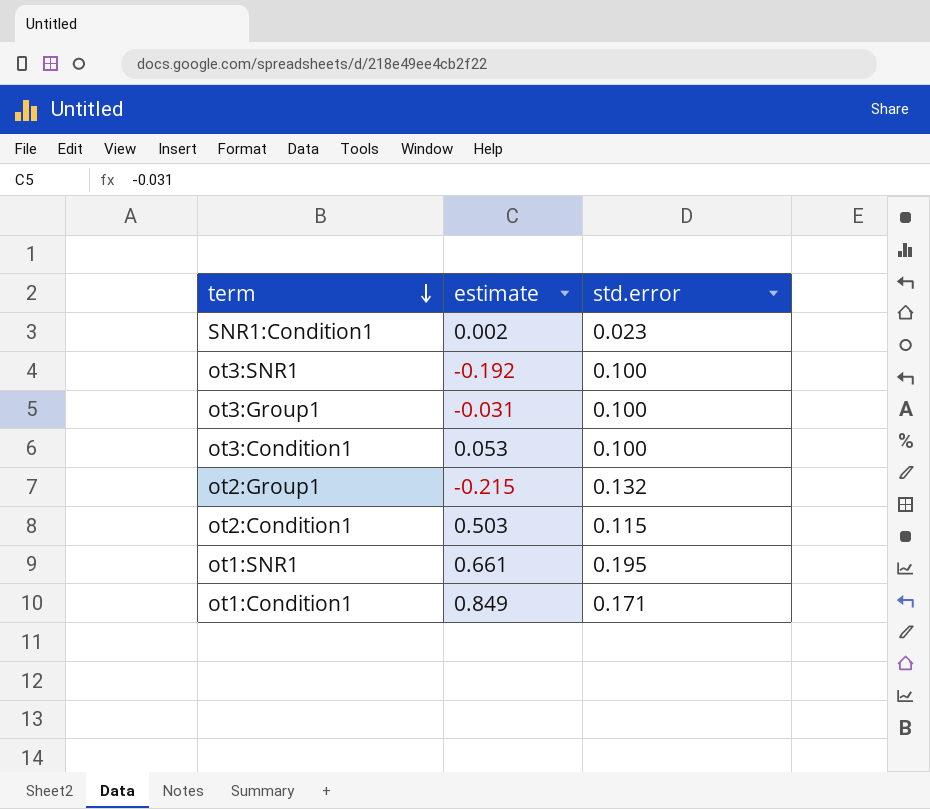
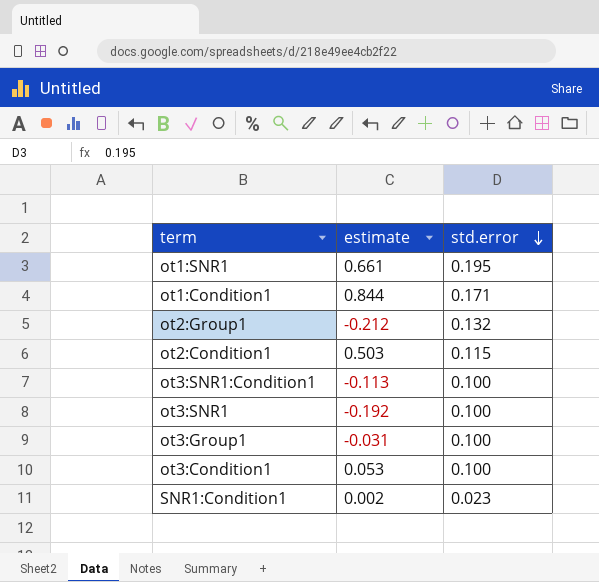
row order: term descending -> std.error descending
ot1:Condition1 | estimate: 0.849 -> 0.844
ot2:Group1 | estimate: -0.215 -> -0.212
row ot3:SNR1:Condition1: none -> -0.113 | 0.100

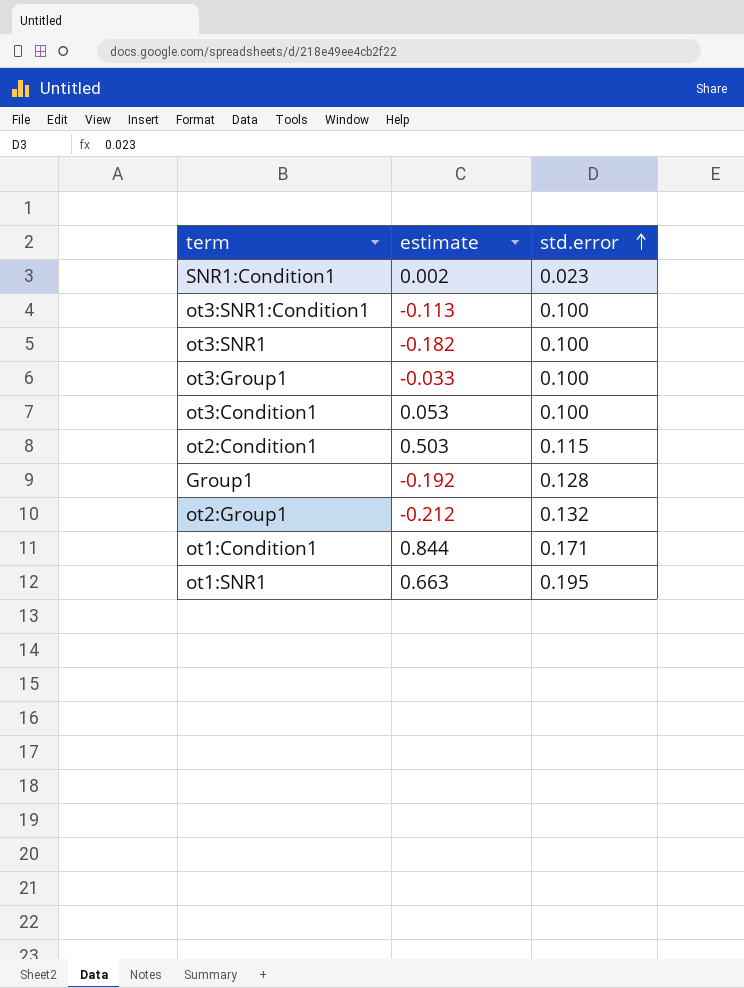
row order: std.error descending -> std.error ascending
ot3:SNR1 | estimate: -0.192 -> -0.182
ot3:Group1 | estimate: -0.031 -> -0.033
row Group1: none -> -0.192 | 0.128
ot1:SNR1 | estimate: 0.661 -> 0.663

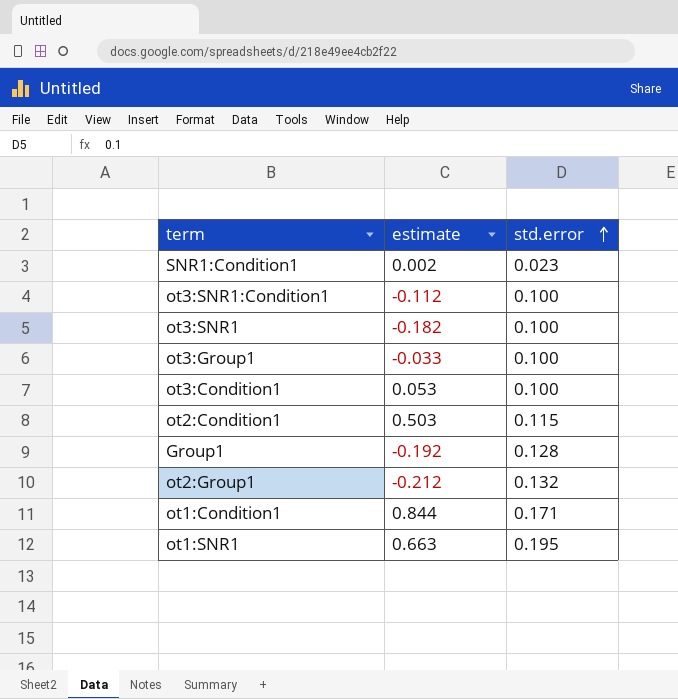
ot3:SNR1:Condition1 | estimate: -0.113 -> -0.112

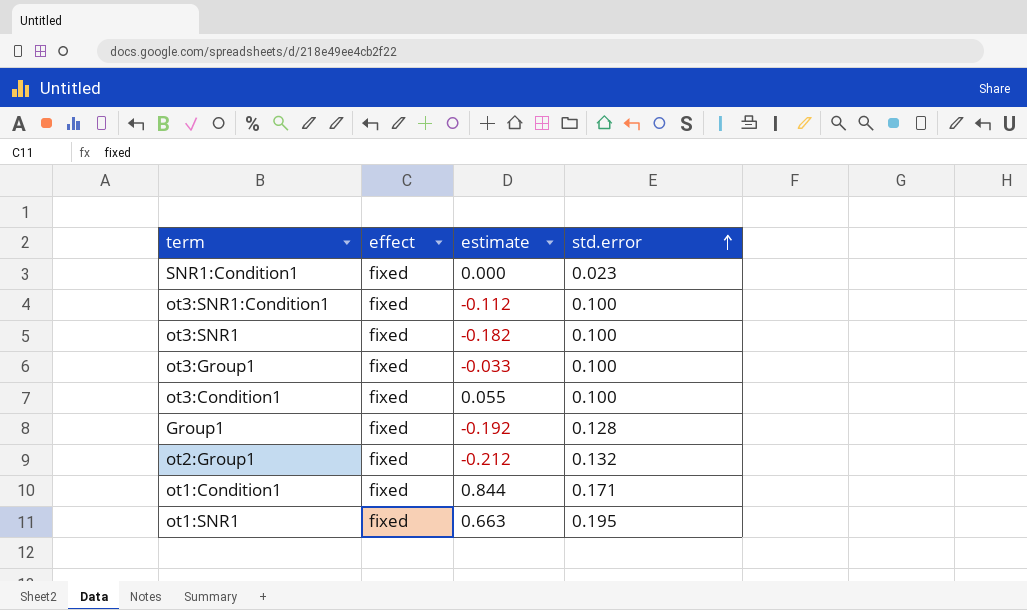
column effect | position: none -> 2
row ot2:Condition1: 0.503 | 0.115 -> none
SNR1:Condition1 | estimate: 0.002 -> 0.000
ot3:Condition1 | estimate: 0.053 -> 0.055

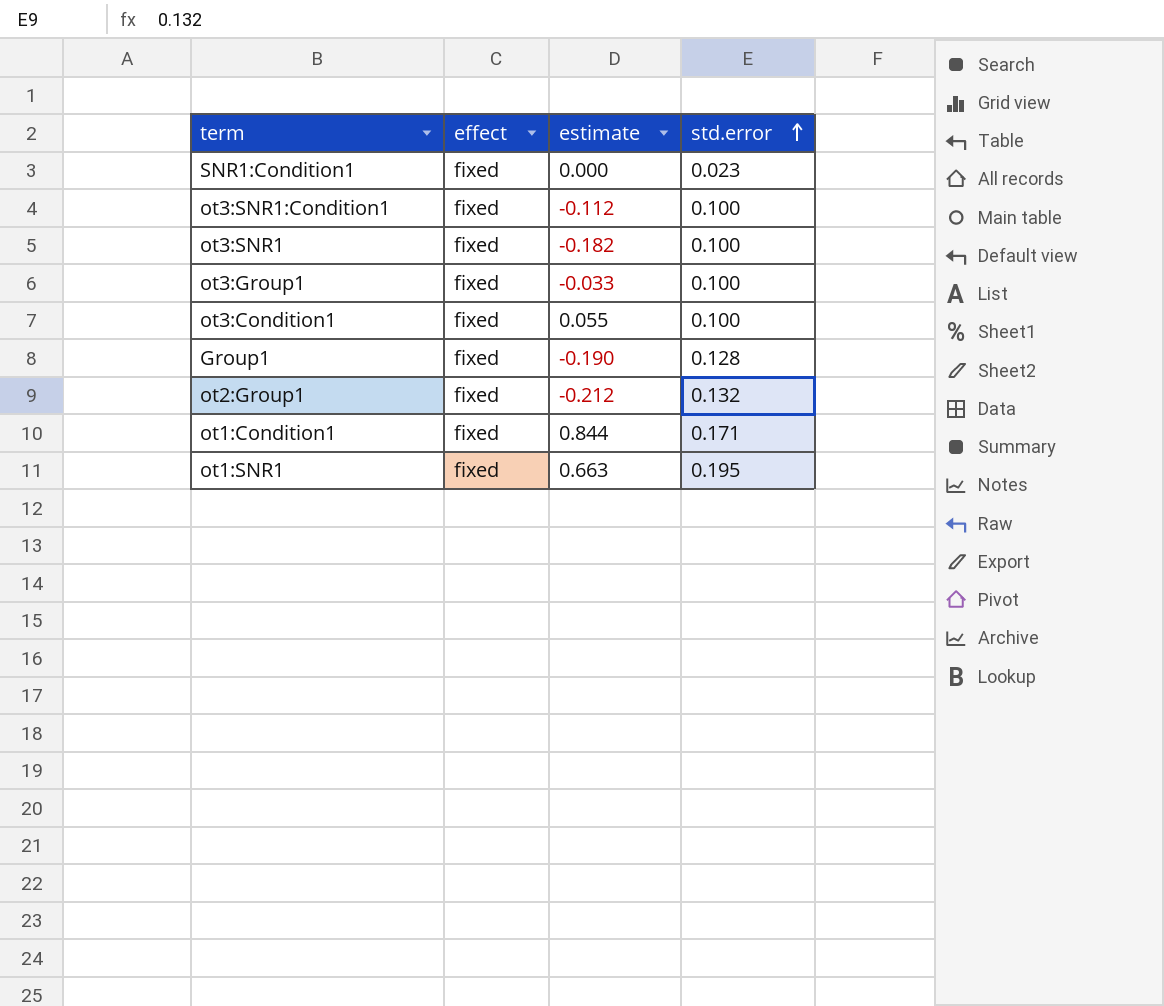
Group1 | estimate: -0.192 -> -0.190

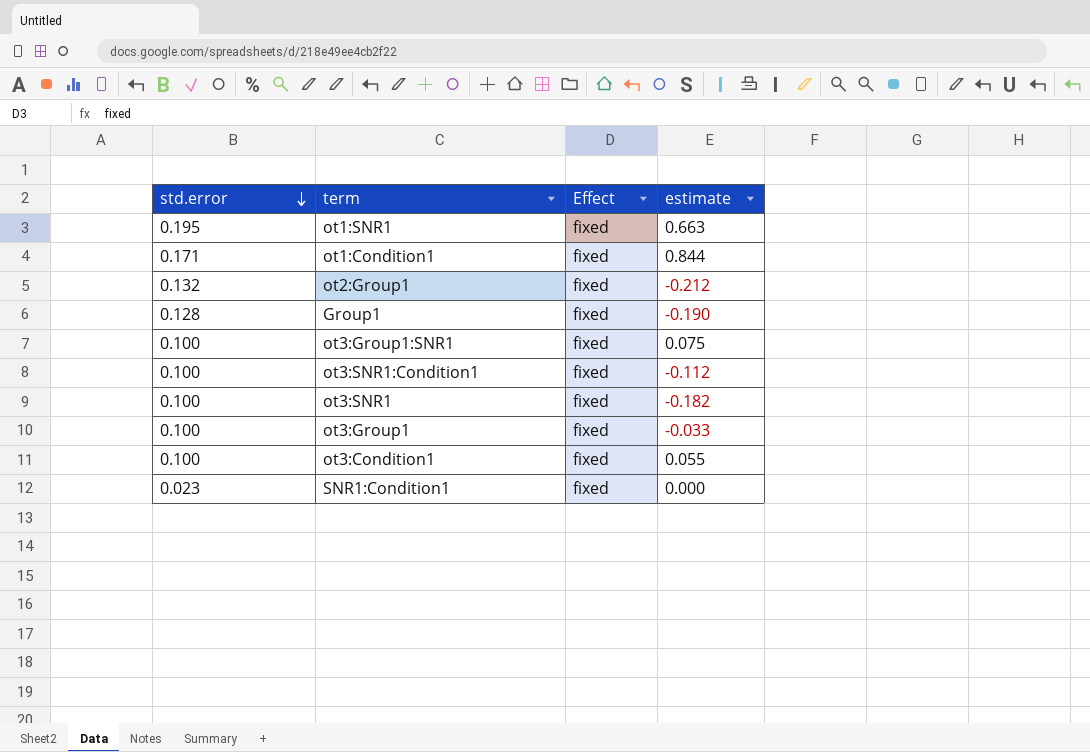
row order: std.error ascending -> std.error descending
column std.error | position: 4 -> 1
column name: effect -> Effect
row ot3:Group1:SNR1: none -> 0.100 | fixed | 0.075

